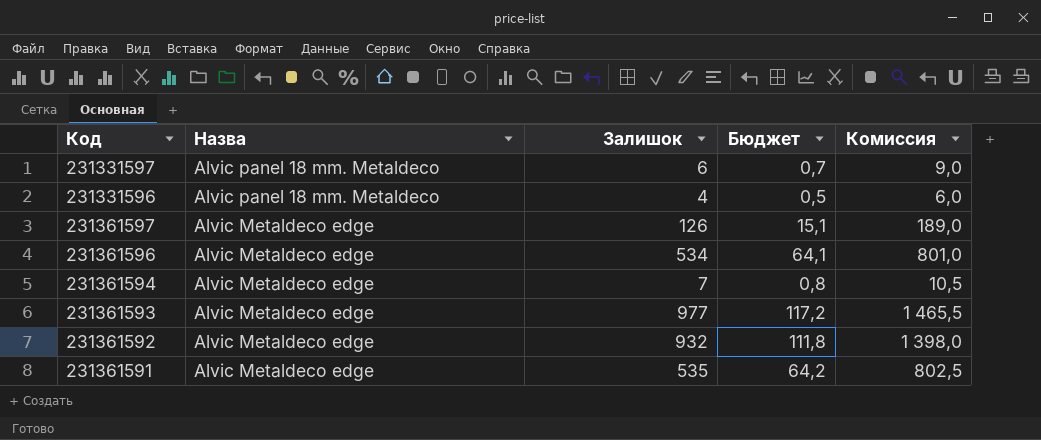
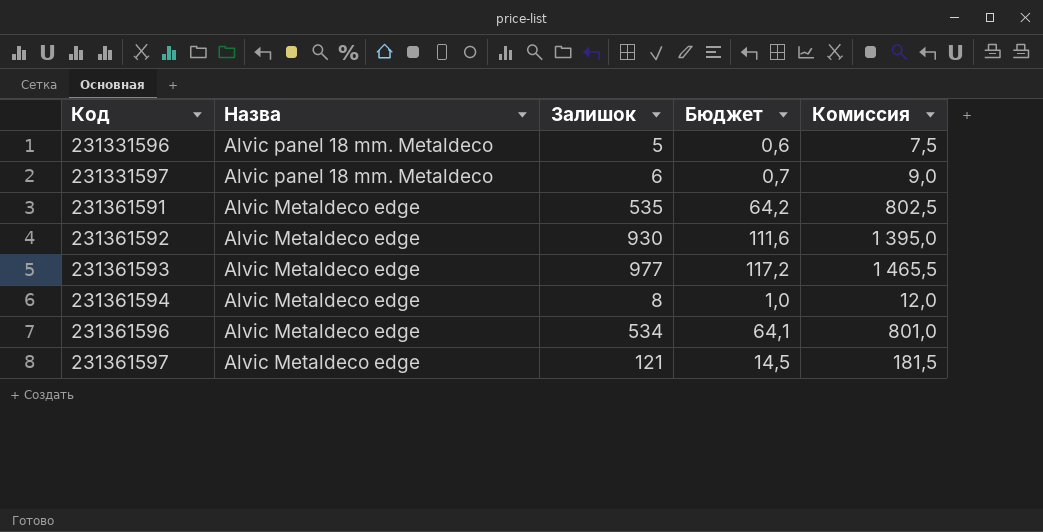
row order: Назва descending -> Код ascending
231331596 | Залишок: 4 -> 5
231331596 | Бюджет: 0,5 -> 0,6
231331596 | Комиссия: 6,0 -> 7,5
231361592 | Залишок: 932 -> 930
231361592 | Бюджет: 111,8 -> 111,6
231361592 | Комиссия: 1 398,0 -> 1 395,0
231361594 | Залишок: 7 -> 8
231361594 | Бюджет: 0,8 -> 1,0
231361594 | Комиссия: 10,5 -> 12,0
231361597 | Залишок: 126 -> 121
231361597 | Бюджет: 15,1 -> 14,5
231361597 | Комиссия: 189,0 -> 181,5

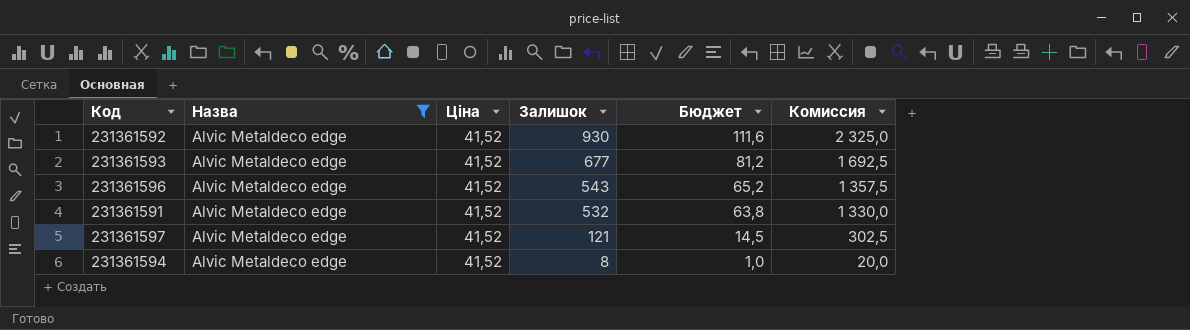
filter: none -> Назва = Alvic Metaldeco edge
row order: Код ascending -> Залишок descending
column Ціна | position: none -> 3
column Комиссия | formula: [Залишок] * 1,5 -> [Залишок] * 2,5
231361593 | Залишок: 977 -> 677
231361593 | Бюджет: 117,2 -> 81,2
231361596 | Залишок: 534 -> 543
231361596 | Бюджет: 64,1 -> 65,2
231361591 | Залишок: 535 -> 532
231361591 | Бюджет: 64,2 -> 63,8

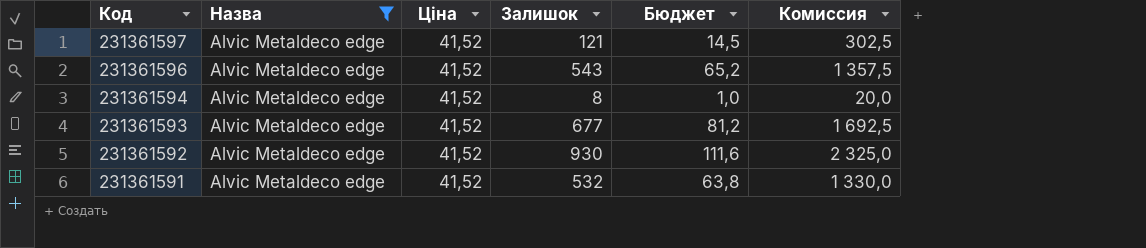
row order: Залишок descending -> Код descending

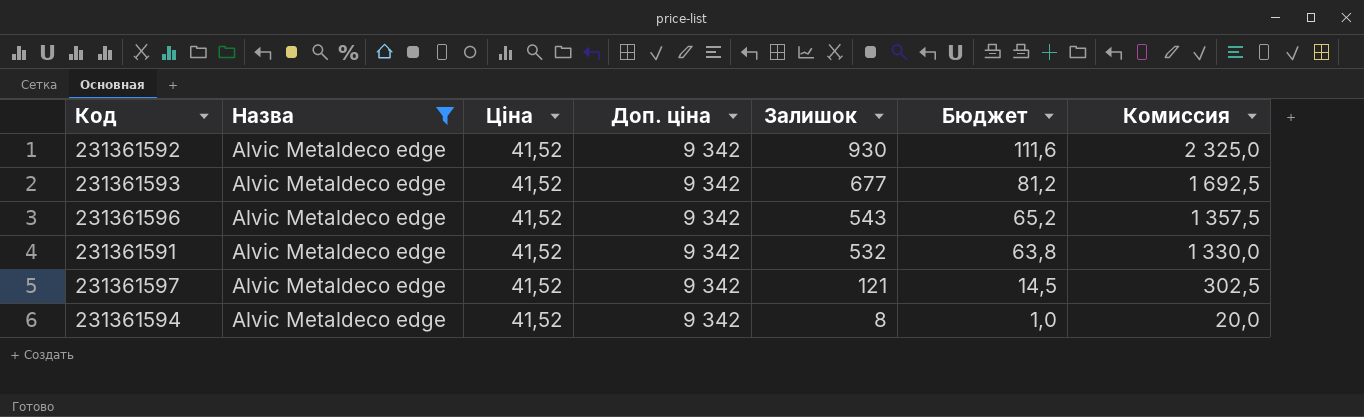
row order: Код descending -> Залишок descending
column Доп. ціна | position: none -> 4

